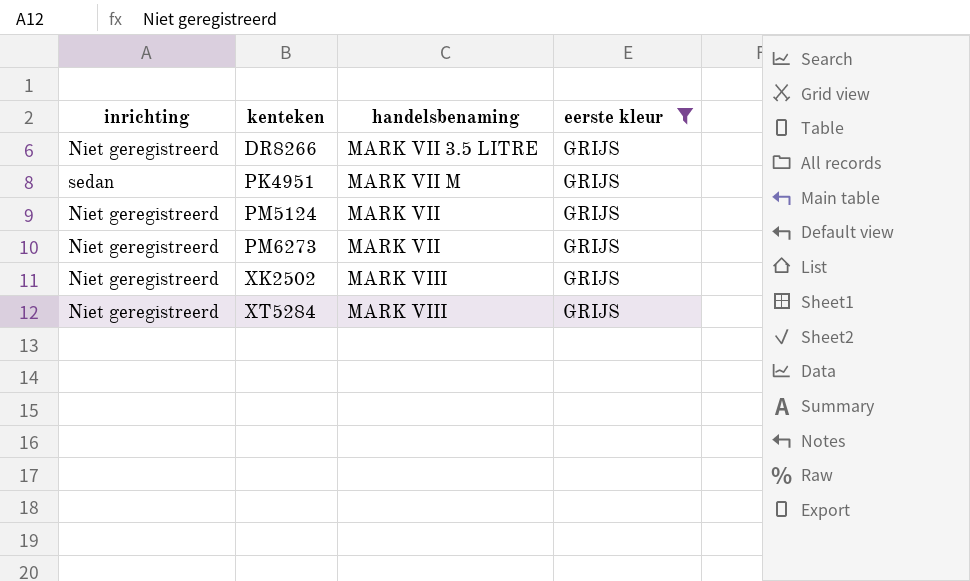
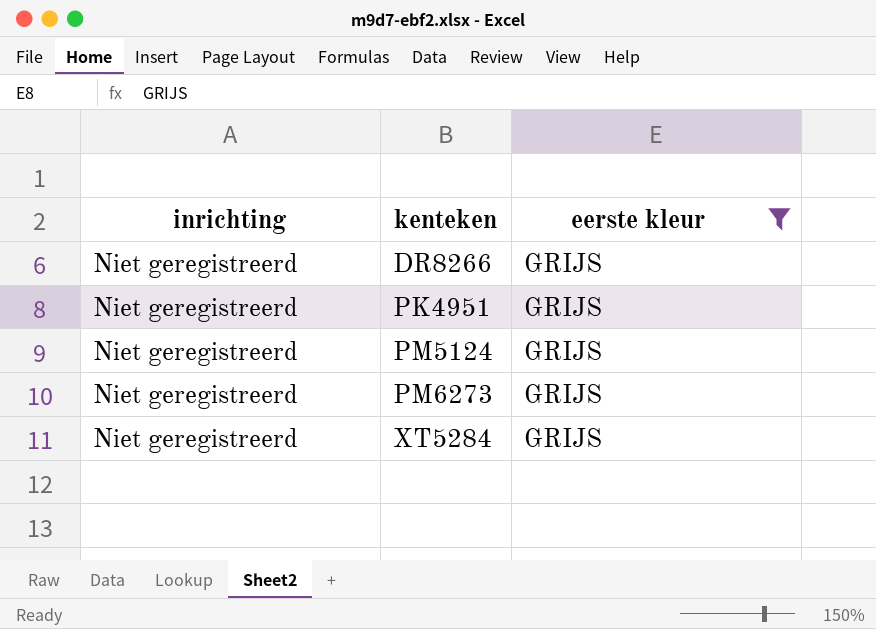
column handelsbenaming | position: 3 -> none
row XK2502: Niet geregistreerd | MARK VIII | GRIJS -> none
PK4951 | inrichting: sedan -> Niet geregistreerd

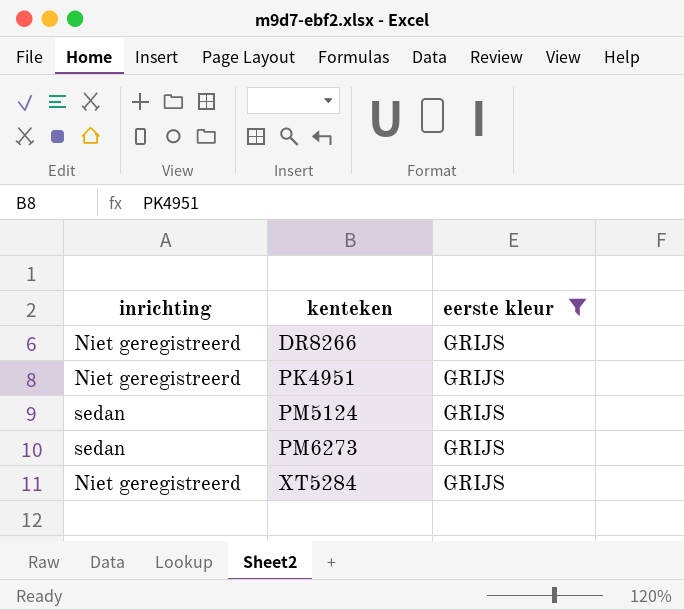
PM5124 | inrichting: Niet geregistreerd -> sedan
PM6273 | inrichting: Niet geregistreerd -> sedan

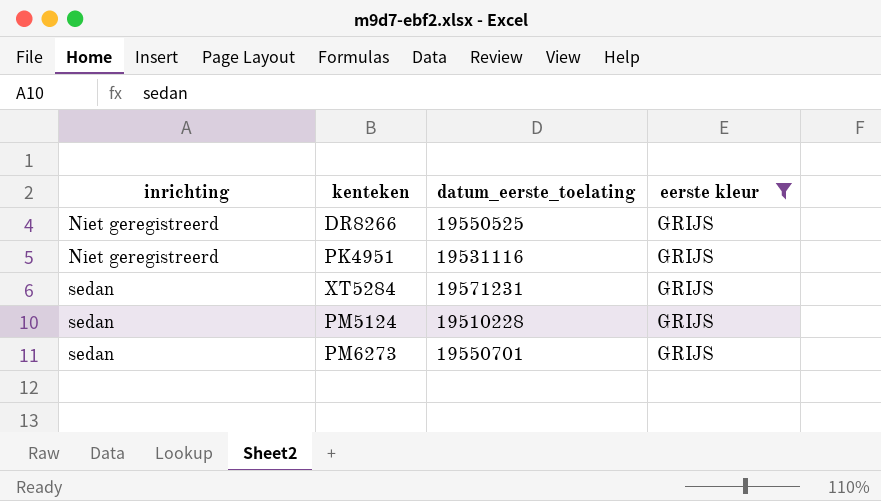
row order: kenteken ascending -> inrichting ascending
column datum_eerste_toelating | position: none -> 3
XT5284 | inrichting: Niet geregistreerd -> sedan

